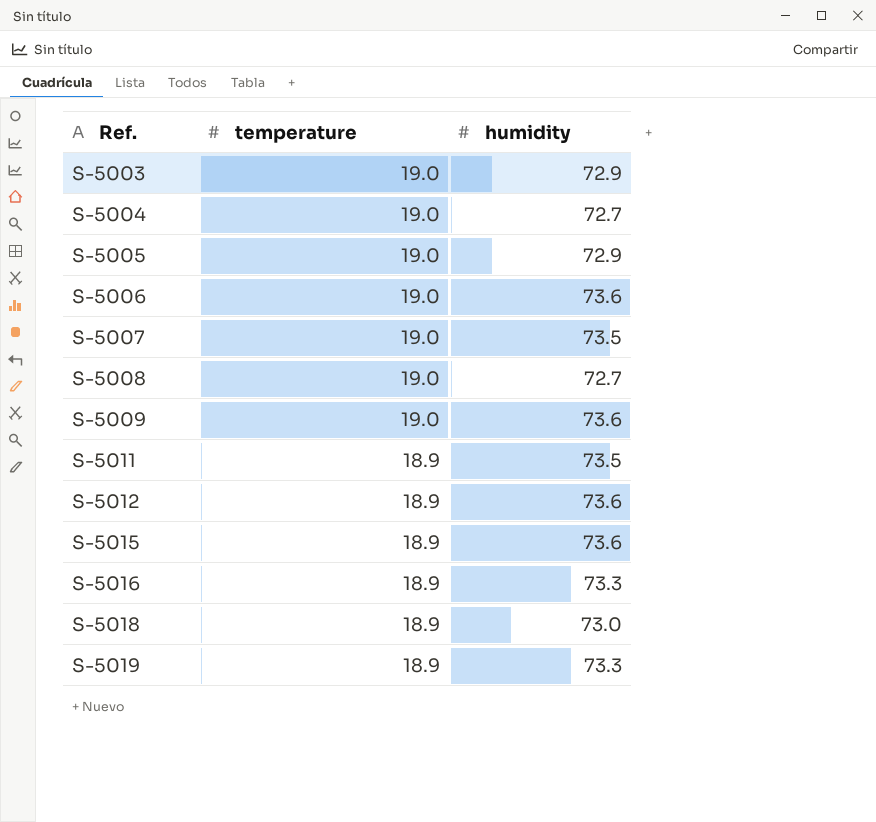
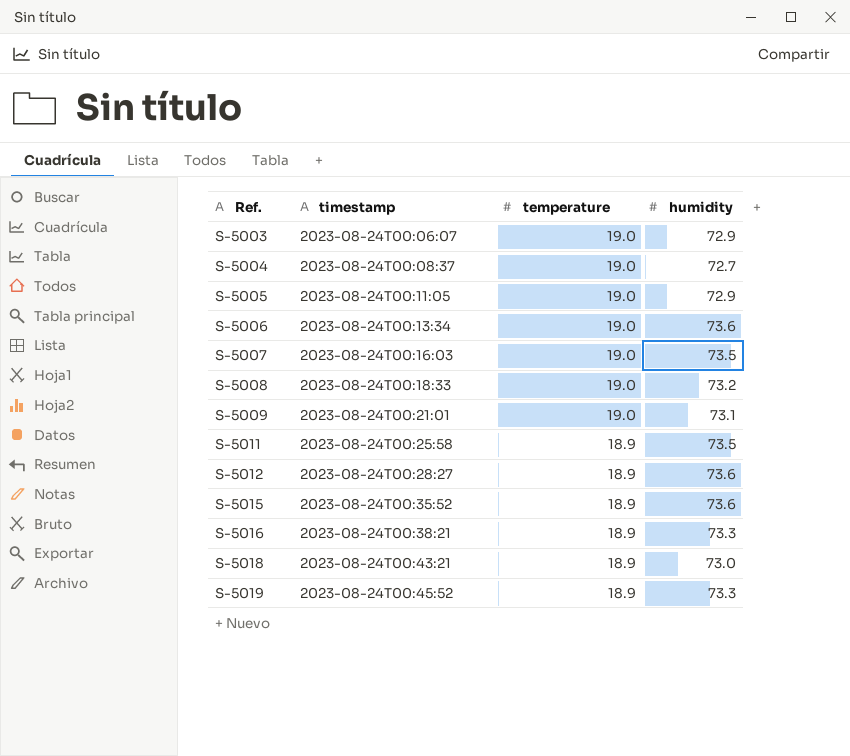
column timestamp | position: none -> 2
S-5008 | humidity: 72.7 -> 73.2
S-5009 | humidity: 73.6 -> 73.1

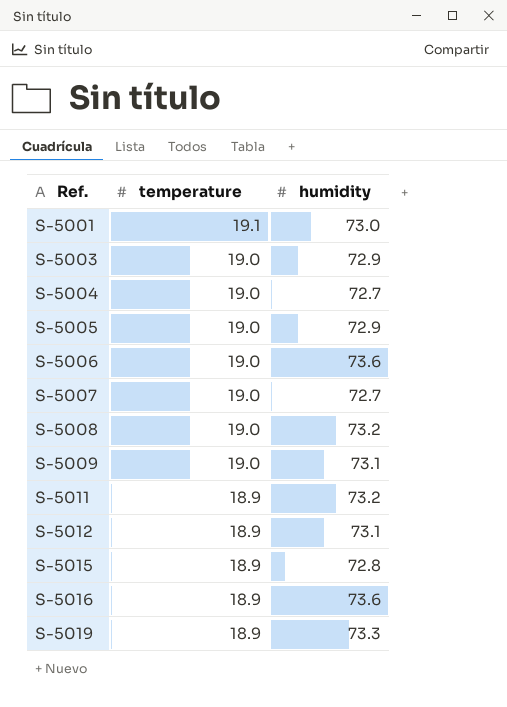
column timestamp | position: 2 -> none
row S-5018: 2023-08-24T00:43:21 | 18.9 | 73.0 -> none
row S-5001: none -> 19.1 | 73.0
S-5007 | humidity: 73.5 -> 72.7
S-5011 | humidity: 73.5 -> 73.2
S-5012 | humidity: 73.6 -> 73.1
S-5015 | humidity: 73.6 -> 72.8
S-5016 | humidity: 73.3 -> 73.6

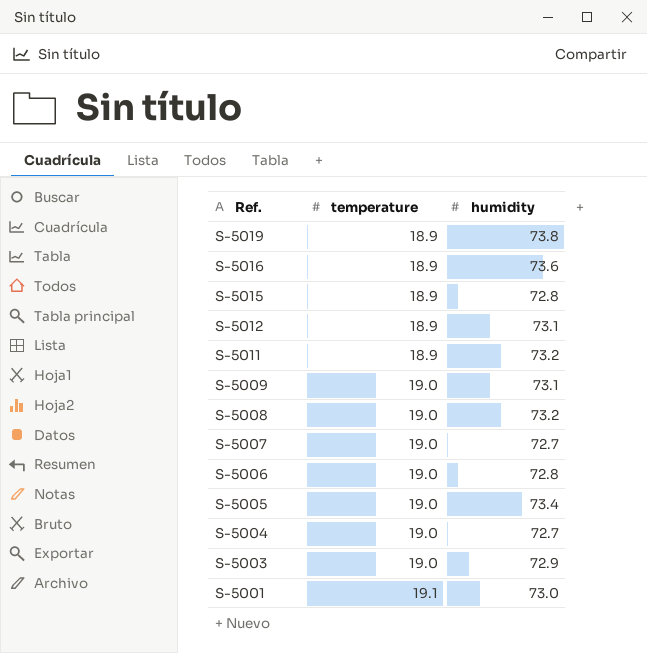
row order: Ref. ascending -> Ref. descending
S-5019 | humidity: 73.3 -> 73.8
S-5006 | humidity: 73.6 -> 72.8
S-5005 | humidity: 72.9 -> 73.4

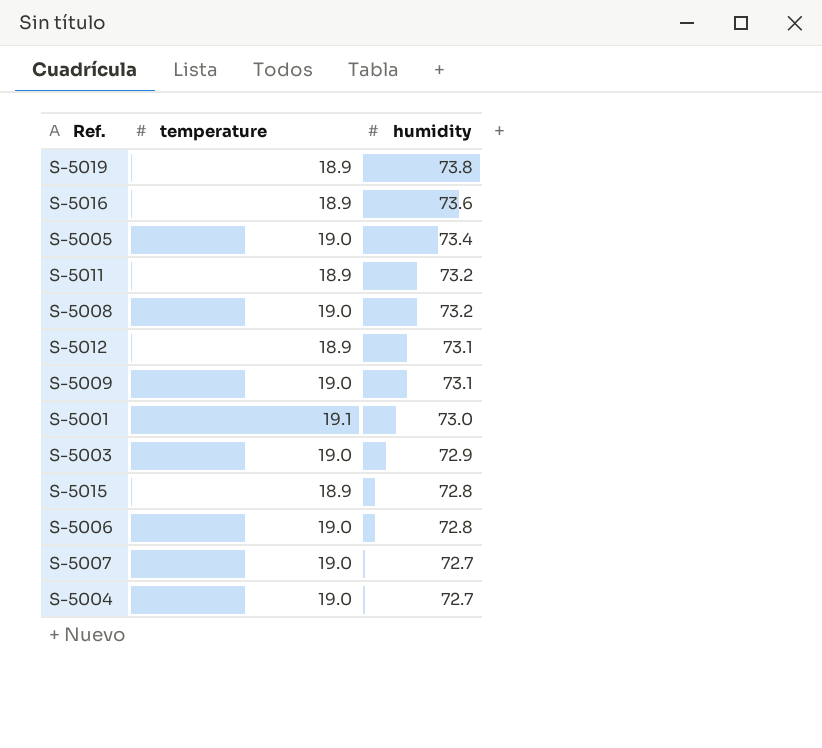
row order: Ref. descending -> humidity descending

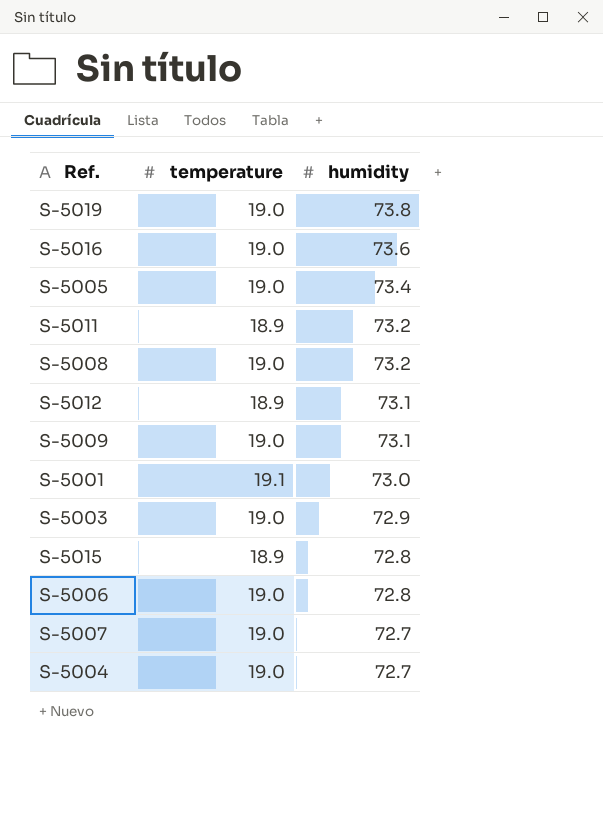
S-5019 | temperature: 18.9 -> 19.0
S-5016 | temperature: 18.9 -> 19.0

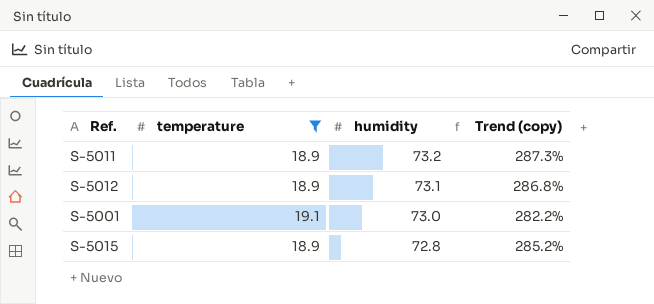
filter: none -> temperature != 19.0
column Trend (copy) | formula: none -> ([humidity] - [temperature]) / [temperature]

